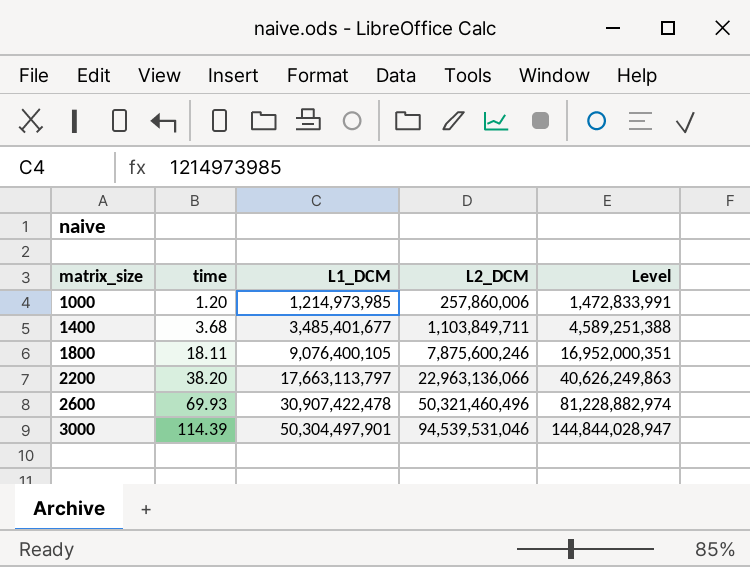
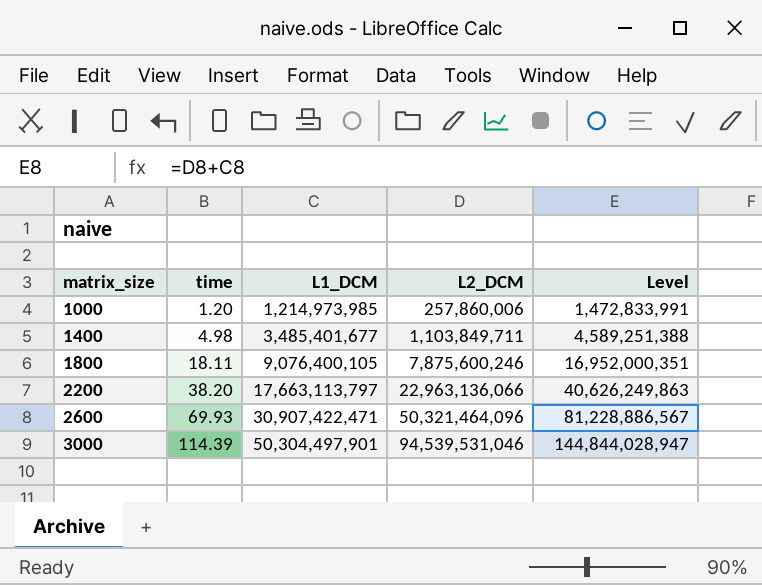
1400 | time: 3.68 -> 4.98
2600 | L1_DCM: 30,907,422,478 -> 30,907,422,471
2600 | L2_DCM: 50,321,460,496 -> 50,321,464,096
2600 | Level: 81,228,882,974 -> 81,228,886,567

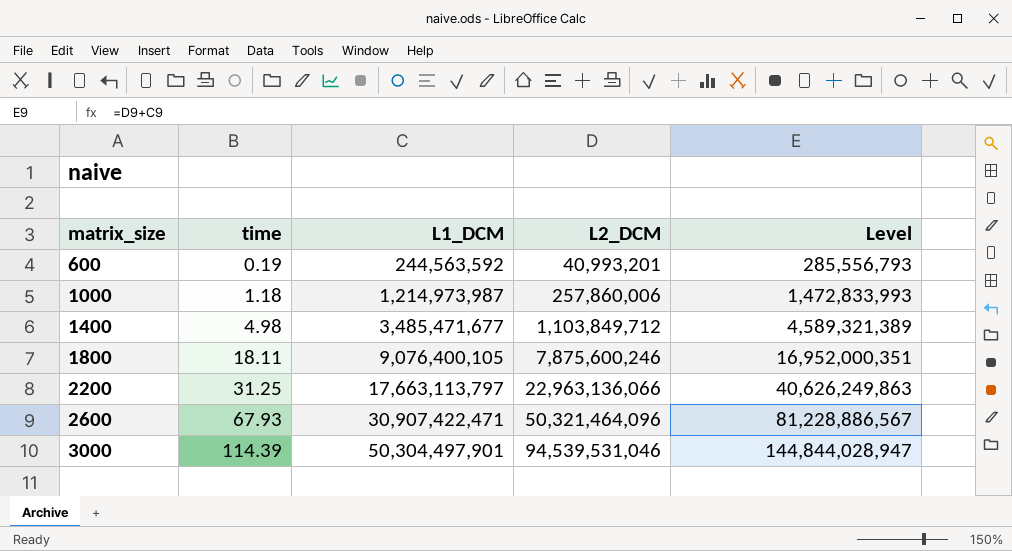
row 600: none -> 0.19 | 244,563,592 | 40,993,201 | 285,556,793
1000 | time: 1.20 -> 1.18
1000 | L1_DCM: 1,214,973,985 -> 1,214,973,987
1000 | Level: 1,472,833,991 -> 1,472,833,993
1400 | L1_DCM: 3,485,401,677 -> 3,485,471,677
1400 | L2_DCM: 1,103,849,711 -> 1,103,849,712
1400 | Level: 4,589,251,388 -> 4,589,321,389
2200 | time: 38.20 -> 31.25
2600 | time: 69.93 -> 67.93

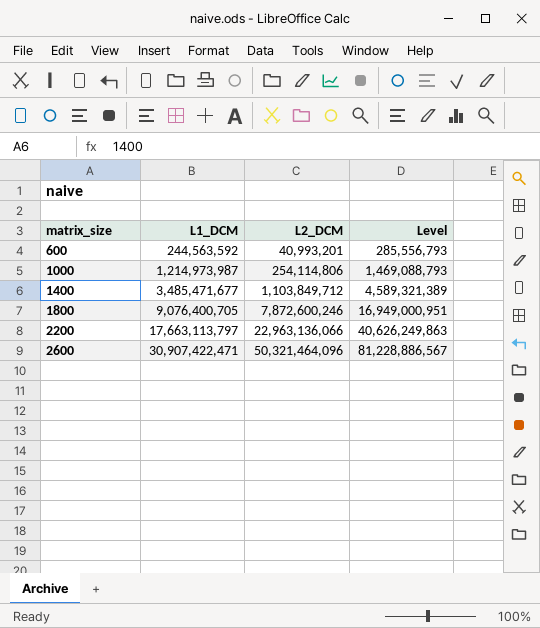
column time | position: 2 -> none
row 3000: 114.39 | 50,304,497,901 | 94,539,531,046 | 144,844,028,947 -> none
1000 | L2_DCM: 257,860,006 -> 254,114,806
1000 | Level: 1,472,833,993 -> 1,469,088,793
1800 | L1_DCM: 9,076,400,105 -> 9,076,400,705
1800 | L2_DCM: 7,875,600,246 -> 7,872,600,246
1800 | Level: 16,952,000,351 -> 16,949,000,951

